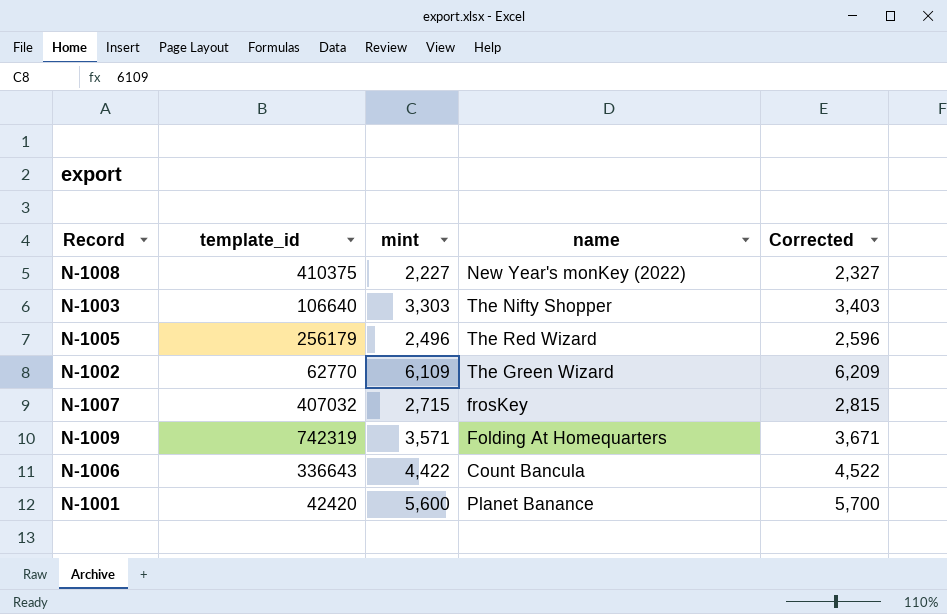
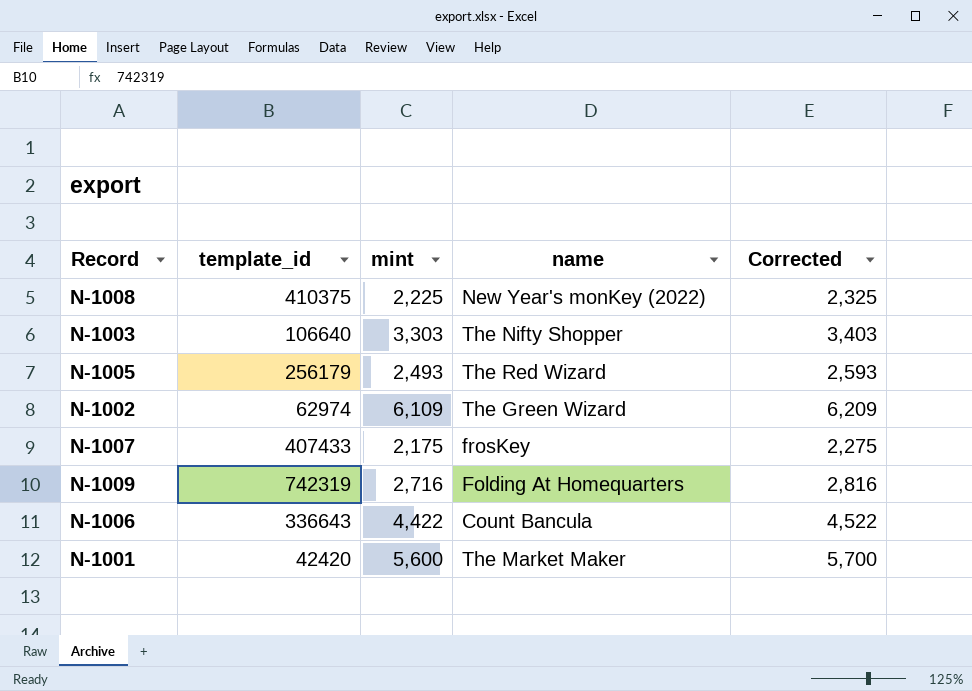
N-1008 | mint: 2,227 -> 2,225
N-1008 | Corrected: 2,327 -> 2,325
N-1005 | mint: 2,496 -> 2,493
N-1005 | Corrected: 2,596 -> 2,593
N-1002 | template_id: 62770 -> 62974
N-1007 | template_id: 407032 -> 407433
N-1007 | mint: 2,715 -> 2,175
N-1007 | Corrected: 2,815 -> 2,275
N-1009 | mint: 3,571 -> 2,716
N-1009 | Corrected: 3,671 -> 2,816
N-1001 | name: Planet Banance -> The Market Maker

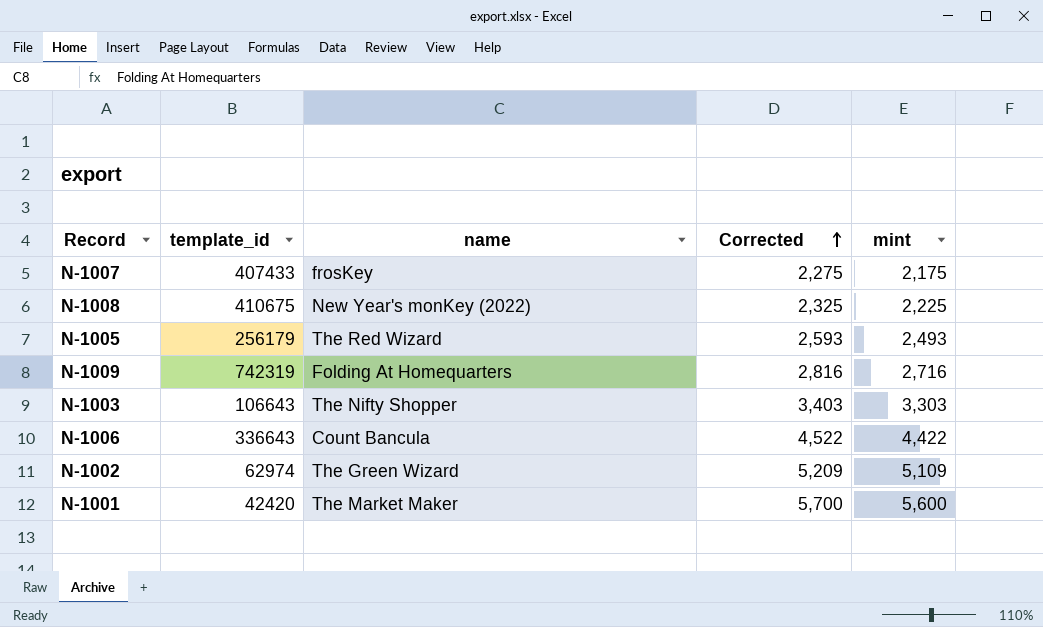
row order: none -> Corrected ascending
column mint | position: 3 -> 5
N-1008 | template_id: 410375 -> 410675
N-1003 | template_id: 106640 -> 106643
N-1002 | Corrected: 6,209 -> 5,209
N-1002 | mint: 6,109 -> 5,109

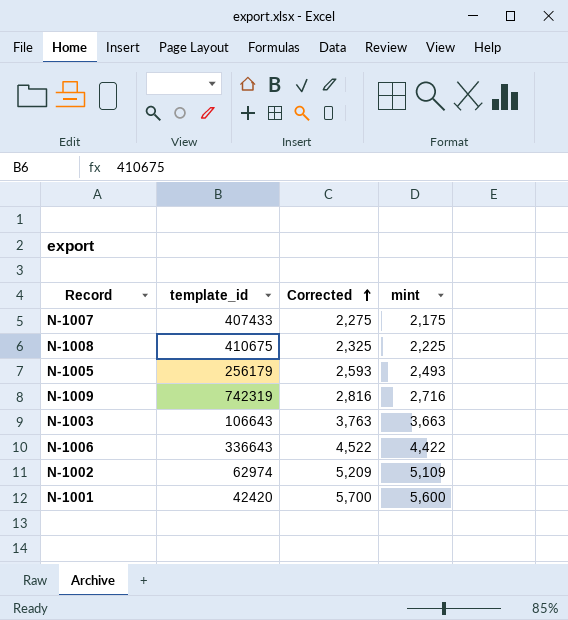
column name | position: 3 -> none
N-1003 | Corrected: 3,403 -> 3,763
N-1003 | mint: 3,303 -> 3,663

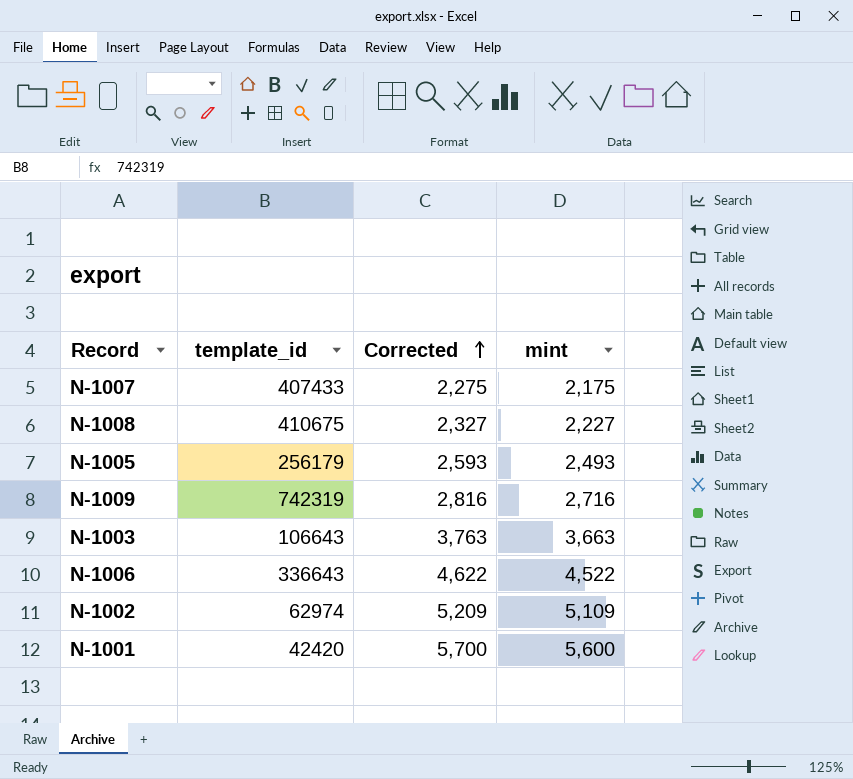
N-1008 | Corrected: 2,325 -> 2,327
N-1008 | mint: 2,225 -> 2,227
N-1006 | Corrected: 4,522 -> 4,622
N-1006 | mint: 4,422 -> 4,522

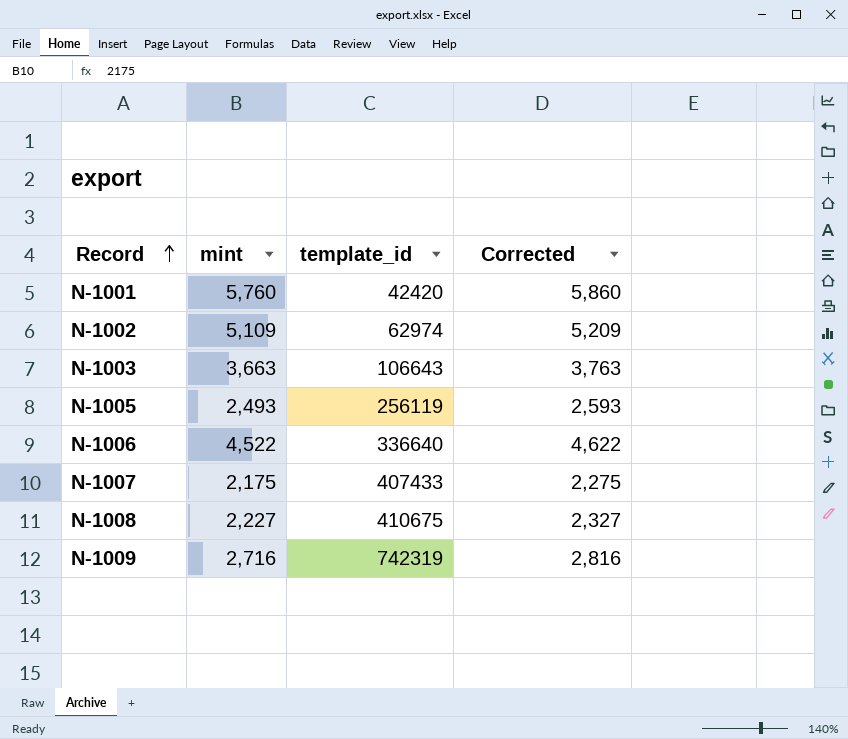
row order: Corrected ascending -> Record ascending
column mint | position: 4 -> 2
N-1001 | mint: 5,600 -> 5,760
N-1001 | Corrected: 5,700 -> 5,860
N-1005 | template_id: 256179 -> 256119
N-1006 | template_id: 336643 -> 336640

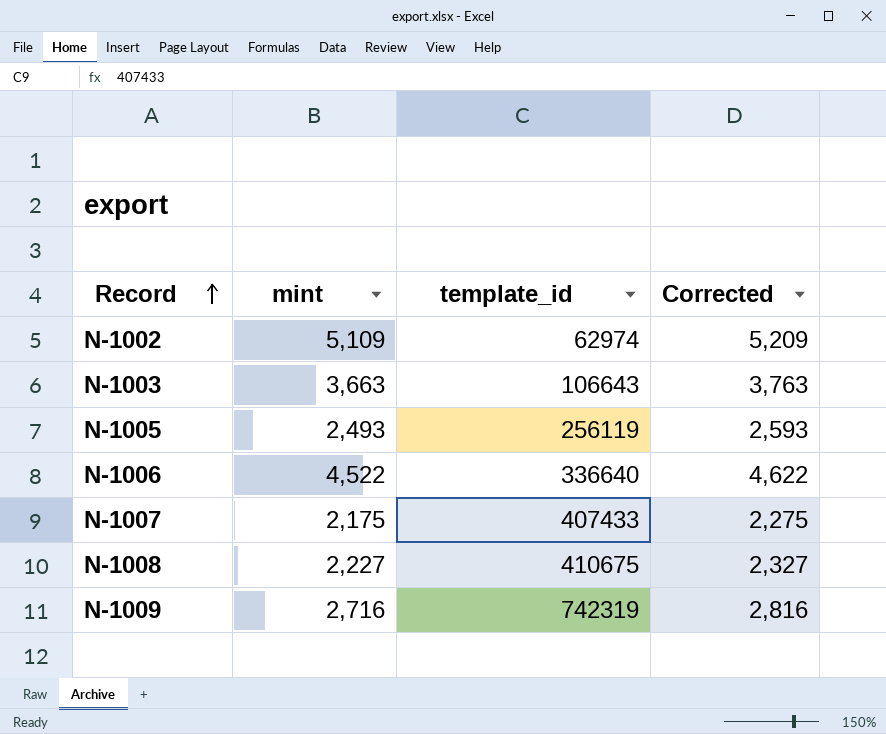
row N-1001: 5,760 | 42420 | 5,860 -> none

